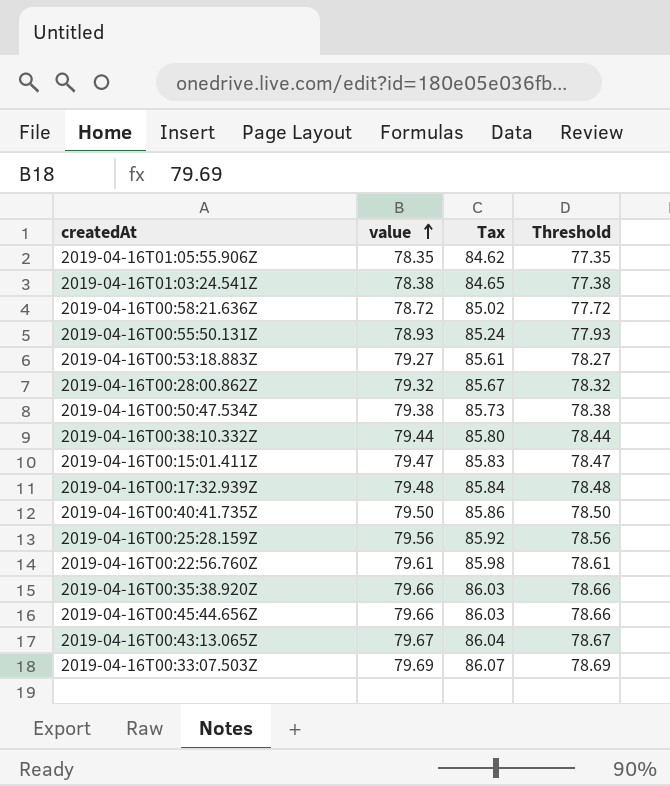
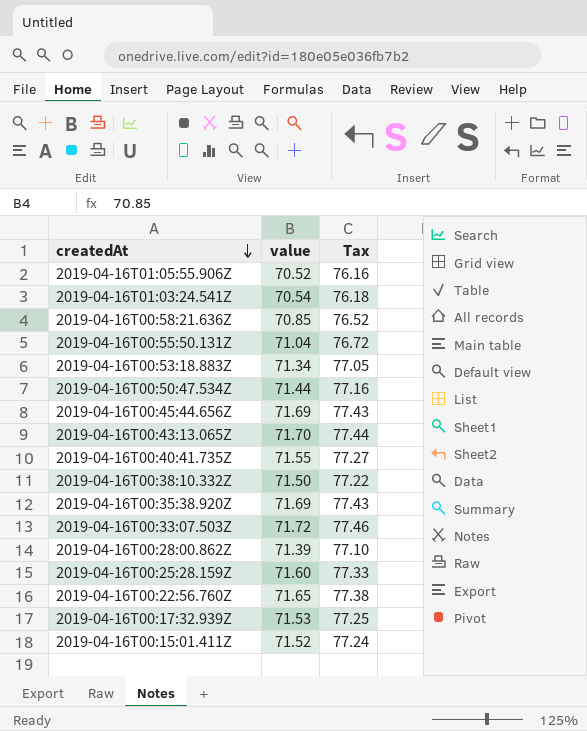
row order: value ascending -> createdAt descending
column Threshold | formula: [value] - 1 -> none
2019-04-16T01:05:55.906Z | value: 78.35 -> 70.52
2019-04-16T01:05:55.906Z | Tax: 84.62 -> 76.16
2019-04-16T01:03:24.541Z | value: 78.38 -> 70.54
2019-04-16T01:03:24.541Z | Tax: 84.65 -> 76.18
2019-04-16T00:58:21.636Z | value: 78.72 -> 70.85
2019-04-16T00:58:21.636Z | Tax: 85.02 -> 76.52
2019-04-16T00:55:50.131Z | value: 78.93 -> 71.04
2019-04-16T00:55:50.131Z | Tax: 85.24 -> 76.72
2019-04-16T00:53:18.883Z | value: 79.27 -> 71.34
2019-04-16T00:53:18.883Z | Tax: 85.61 -> 77.05
2019-04-16T00:50:47.534Z | value: 79.38 -> 71.44
2019-04-16T00:50:47.534Z | Tax: 85.73 -> 77.16
2019-04-16T00:45:44.656Z | value: 79.66 -> 71.69
2019-04-16T00:45:44.656Z | Tax: 86.03 -> 77.43
2019-04-16T00:43:13.065Z | value: 79.67 -> 71.70
2019-04-16T00:43:13.065Z | Tax: 86.04 -> 77.44
2019-04-16T00:40:41.735Z | value: 79.50 -> 71.55
2019-04-16T00:40:41.735Z | Tax: 85.86 -> 77.27
2019-04-16T00:38:10.332Z | value: 79.44 -> 71.50
2019-04-16T00:38:10.332Z | Tax: 85.80 -> 77.22
2019-04-16T00:35:38.920Z | value: 79.66 -> 71.69
2019-04-16T00:35:38.920Z | Tax: 86.03 -> 77.43
2019-04-16T00:33:07.503Z | value: 79.69 -> 71.72
2019-04-16T00:33:07.503Z | Tax: 86.07 -> 77.46
2019-04-16T00:28:00.862Z | value: 79.32 -> 71.39
2019-04-16T00:28:00.862Z | Tax: 85.67 -> 77.10
2019-04-16T00:25:28.159Z | value: 79.56 -> 71.60
2019-04-16T00:25:28.159Z | Tax: 85.92 -> 77.33
2019-04-16T00:22:56.760Z | value: 79.61 -> 71.65
2019-04-16T00:22:56.760Z | Tax: 85.98 -> 77.38
2019-04-16T00:17:32.939Z | value: 79.48 -> 71.53
2019-04-16T00:17:32.939Z | Tax: 85.84 -> 77.25
2019-04-16T00:15:01.411Z | value: 79.47 -> 71.52
2019-04-16T00:15:01.411Z | Tax: 85.83 -> 77.24

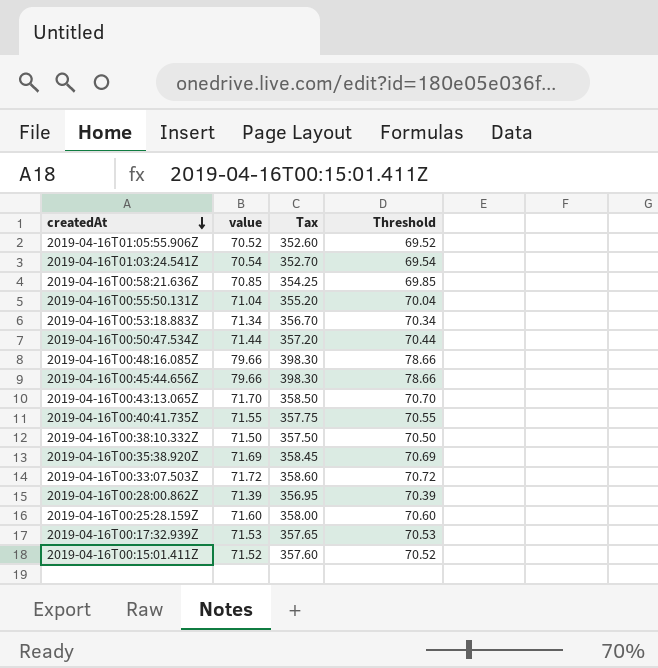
column Tax | formula: [value] * 1.08 -> [value] * 5
column Threshold | formula: none -> [value] - 1
row 2019-04-16T00:22:56.760Z: 71.65 | 77.38 -> none
row 2019-04-16T00:48:16.085Z: none -> 79.66 | 398.30 | 78.66
2019-04-16T00:45:44.656Z | value: 71.69 -> 79.66

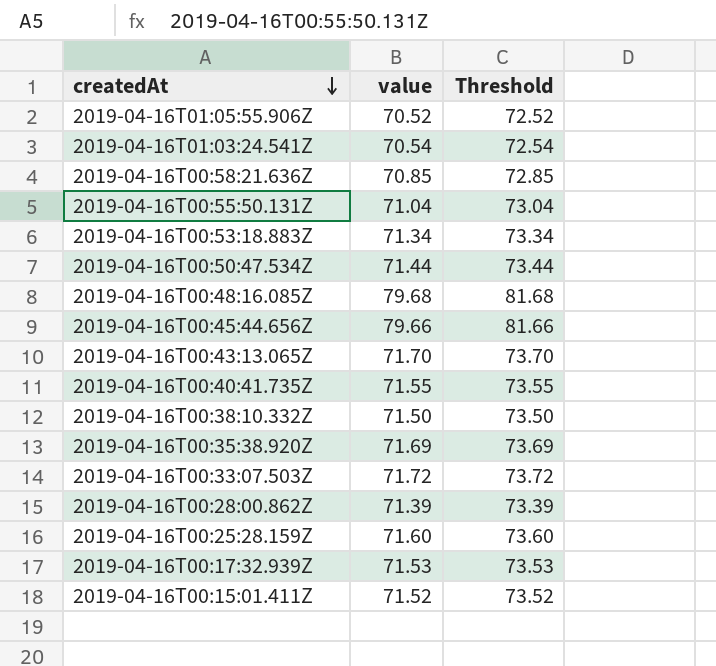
column Tax | formula: [value] * 5 -> none
column Threshold | formula: [value] - 1 -> [value] + 2
2019-04-16T00:48:16.085Z | value: 79.66 -> 79.68

